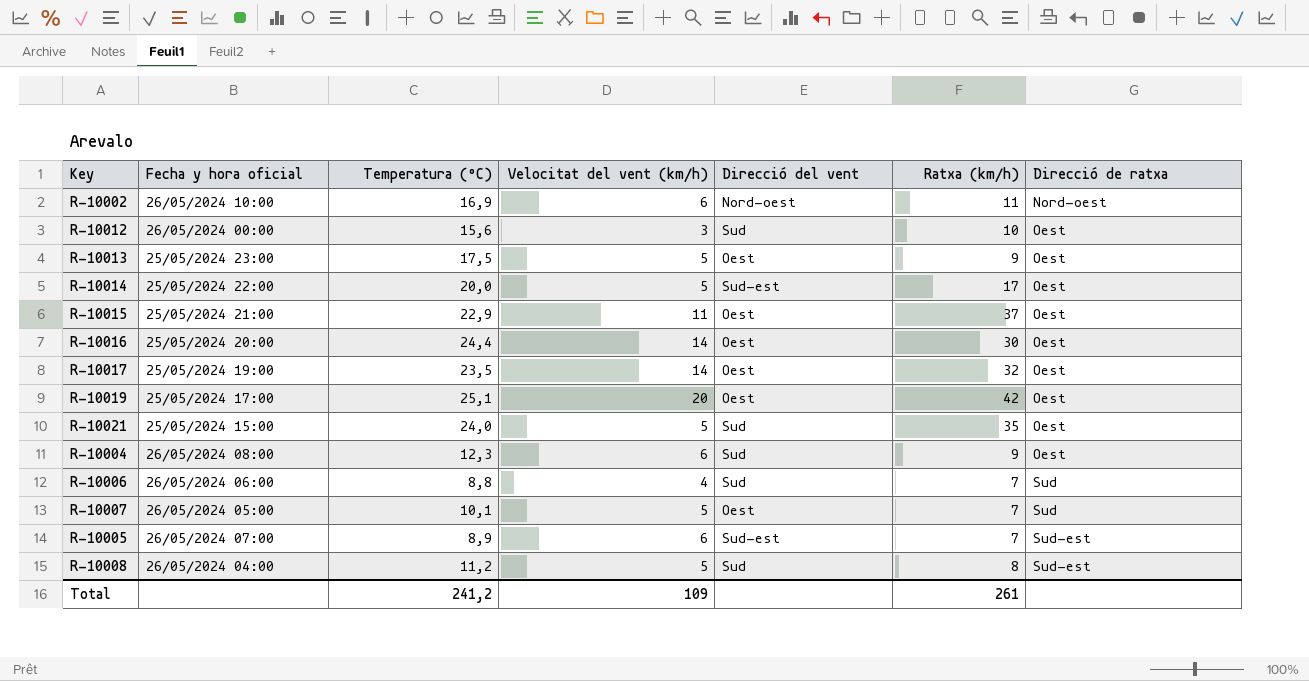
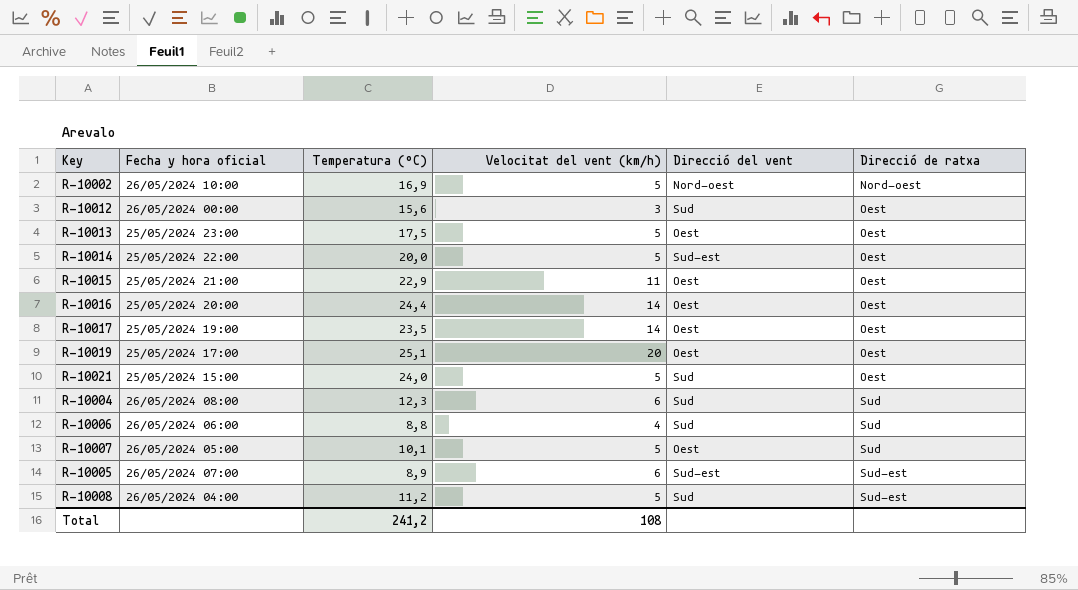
column Ratxa (km/h) | position: 6 -> none
R-10002 | Velocitat del vent (km/h): 6 -> 5
R-10004 | Direcció de ratxa: Oest -> Sud
Total | Velocitat del vent (km/h): 109 -> 108

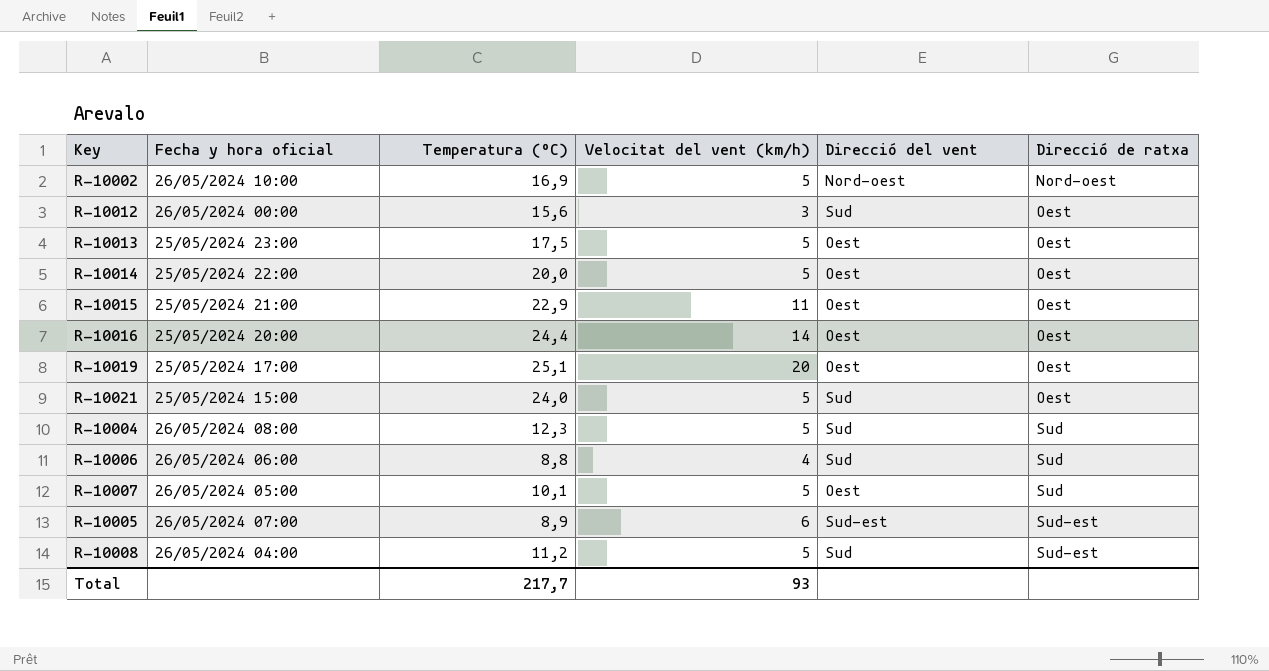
row R-10017: 25/05/2024 19:00 | 23,5 | 14 | Oest | Oest -> none
R-10014 | Direcció del vent: Sud-est -> Oest
R-10004 | Velocitat del vent (km/h): 6 -> 5
Total | Temperatura (ºC): 241,2 -> 217,7
Total | Velocitat del vent (km/h): 108 -> 93

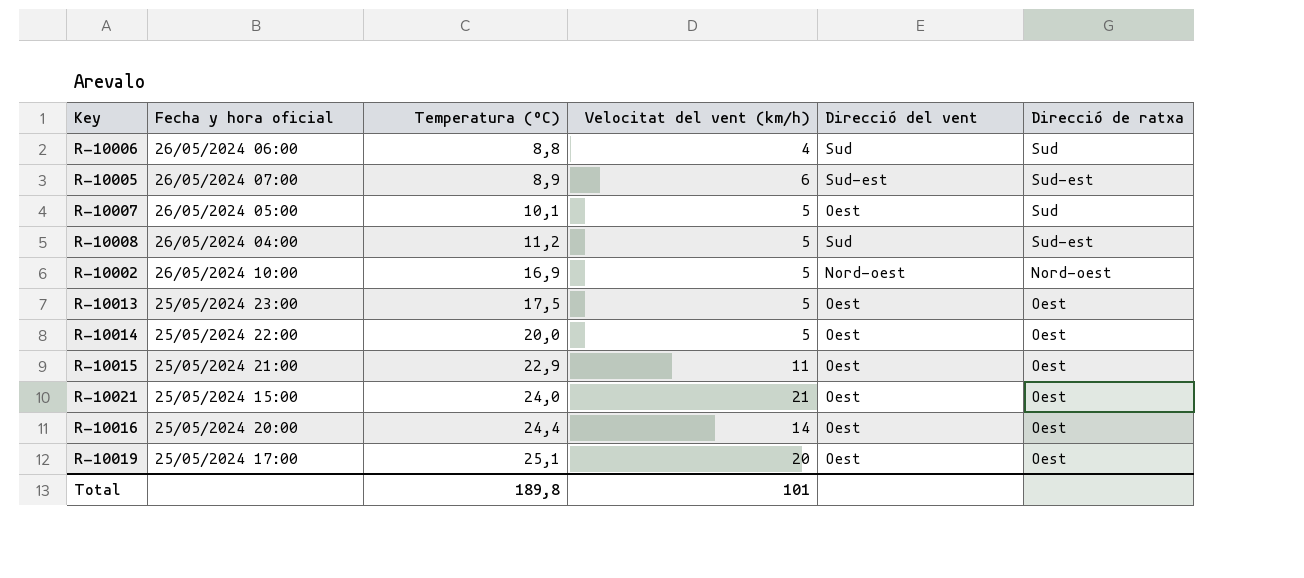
row order: Direcció de ratxa ascending -> Temperatura (ºC) ascending
row R-10012: 26/05/2024 00:00 | 15,6 | 3 | Sud | Oest -> none
row R-10004: 26/05/2024 08:00 | 12,3 | 5 | Sud | Sud -> none
R-10021 | Velocitat del vent (km/h): 5 -> 21
R-10021 | Direcció del vent: Sud -> Oest
Total | Temperatura (ºC): 217,7 -> 189,8
Total | Velocitat del vent (km/h): 93 -> 101

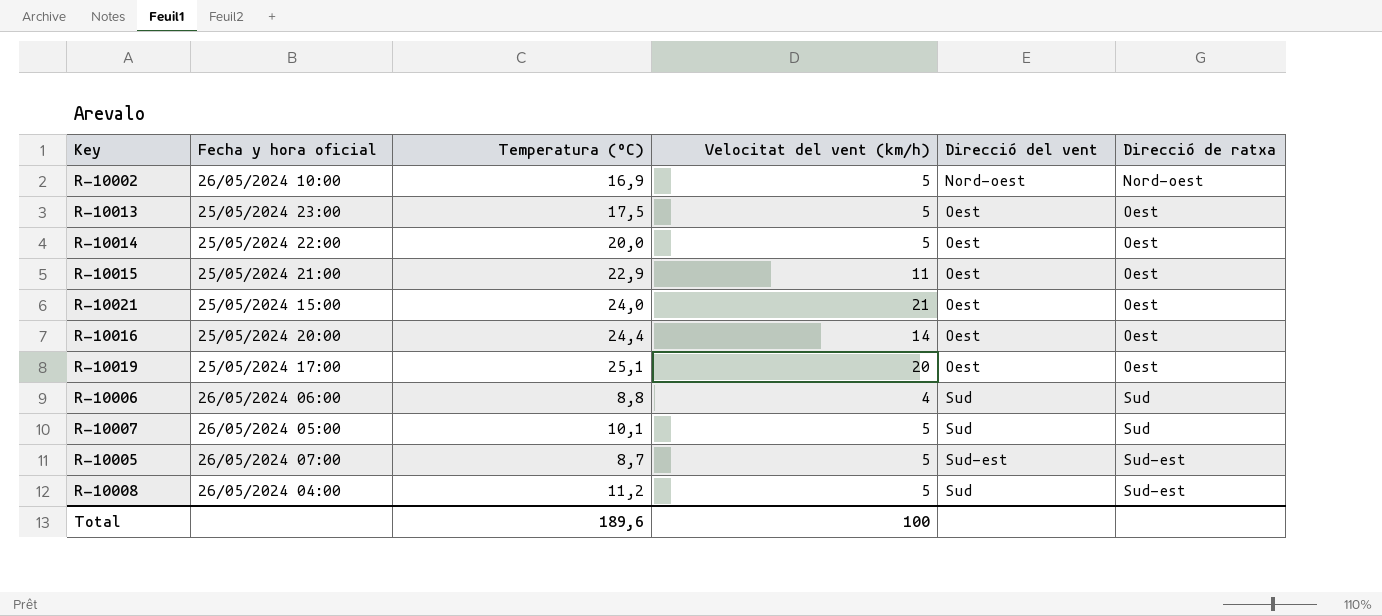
row order: Temperatura (ºC) ascending -> Direcció de ratxa ascending
R-10007 | Direcció del vent: Oest -> Sud
R-10005 | Temperatura (ºC): 8,9 -> 8,7
R-10005 | Velocitat del vent (km/h): 6 -> 5
Total | Temperatura (ºC): 189,8 -> 189,6
Total | Velocitat del vent (km/h): 101 -> 100

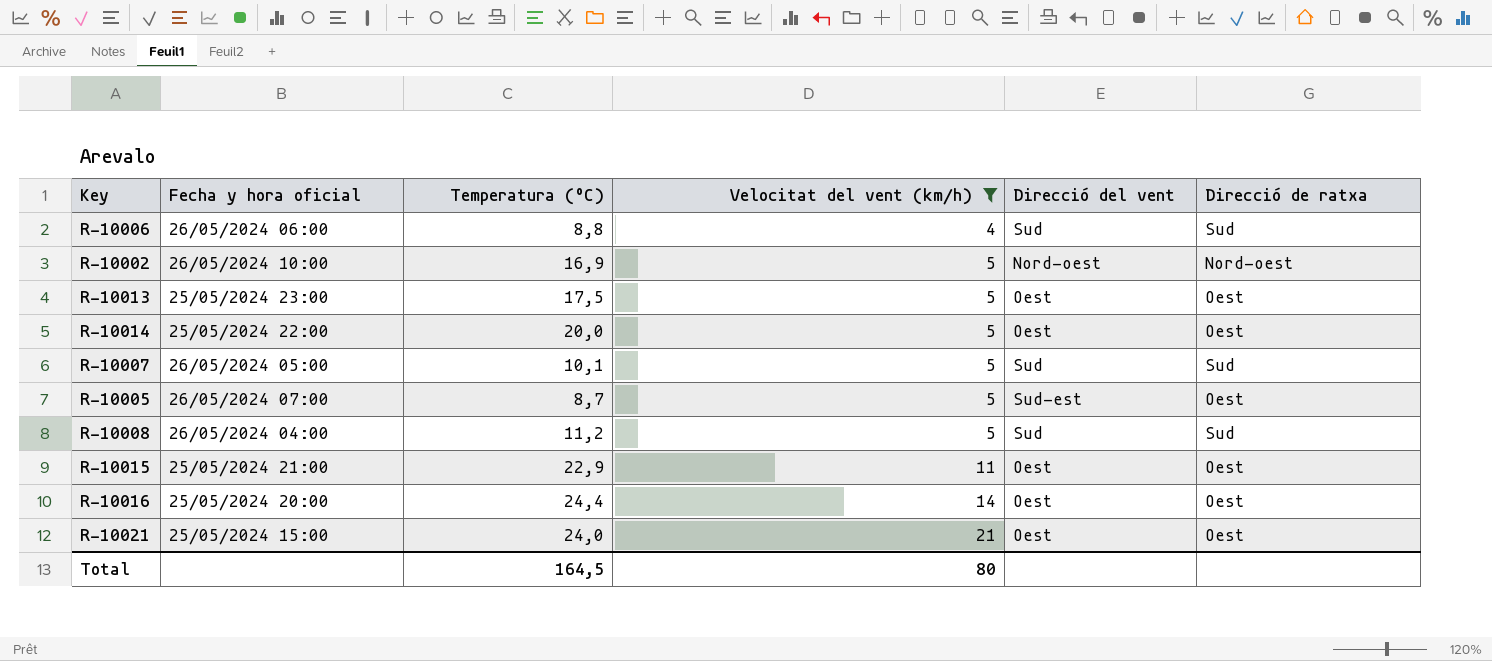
filter: none -> Velocitat del vent (km/h) != 20
row order: Direcció de ratxa ascending -> Velocitat del vent (km/h) ascending
R-10005 | Direcció de ratxa: Sud-est -> Oest
R-10008 | Direcció de ratxa: Sud-est -> Sud
Total | Temperatura (ºC): 189,6 -> 164,5
Total | Velocitat del vent (km/h): 100 -> 80

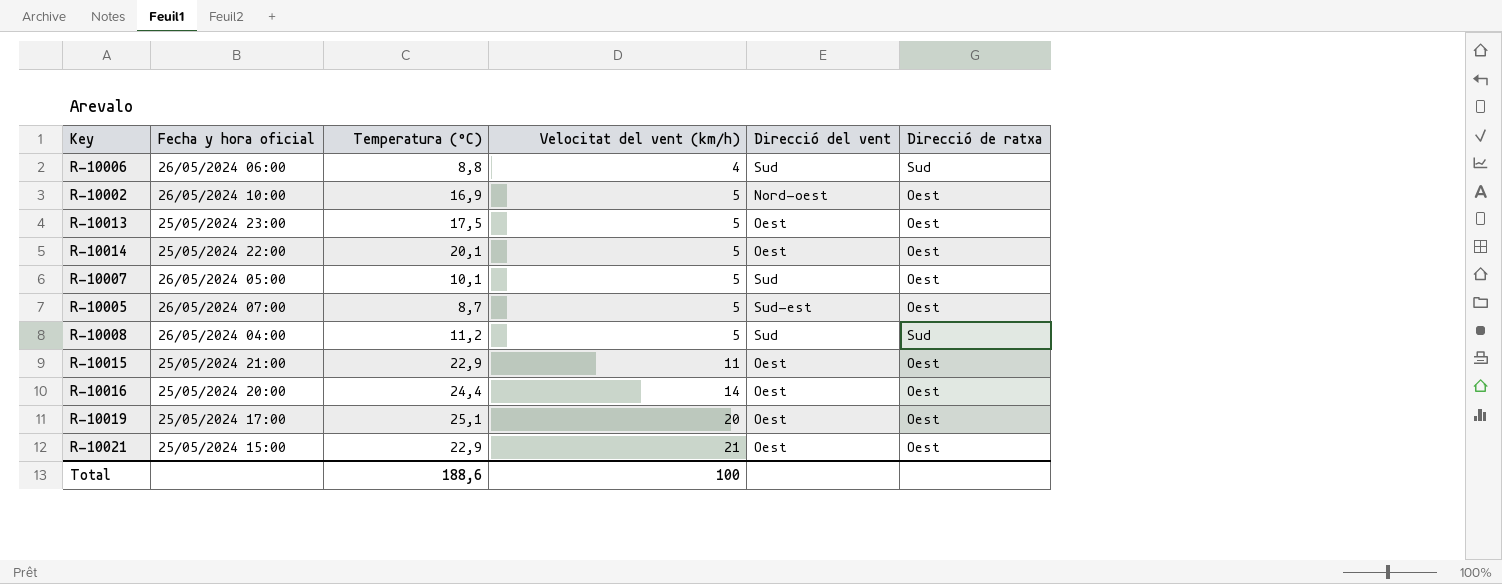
filter: Velocitat del vent (km/h) != 20 -> none
R-10002 | Direcció de ratxa: Nord-oest -> Oest
R-10014 | Temperatura (ºC): 20,0 -> 20,1
R-10007 | Direcció de ratxa: Sud -> Oest
R-10021 | Temperatura (ºC): 24,0 -> 22,9
Total | Temperatura (ºC): 164,5 -> 188,6
Total | Velocitat del vent (km/h): 80 -> 100

